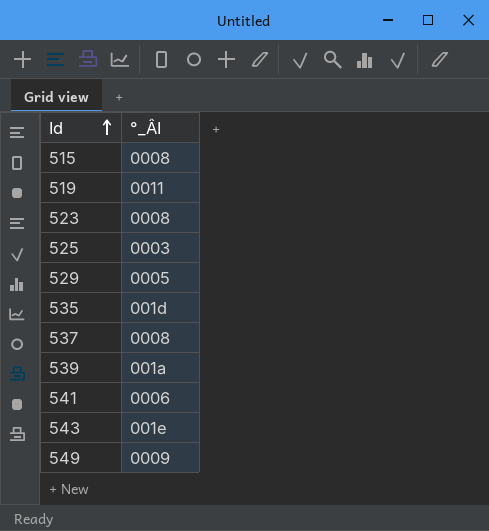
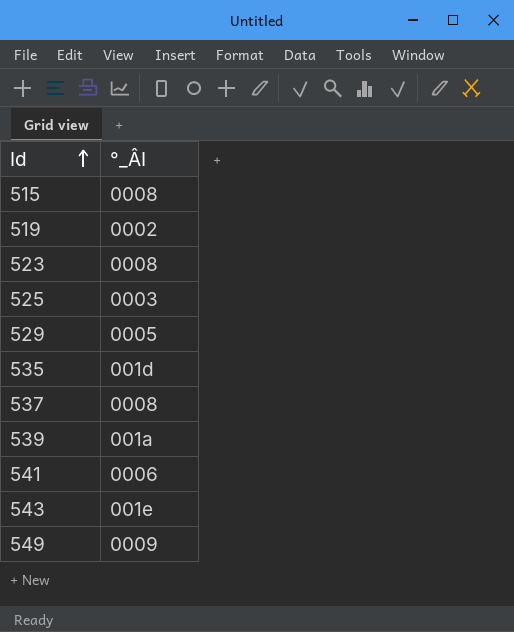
519 | °_ÂI: 0011 -> 0002

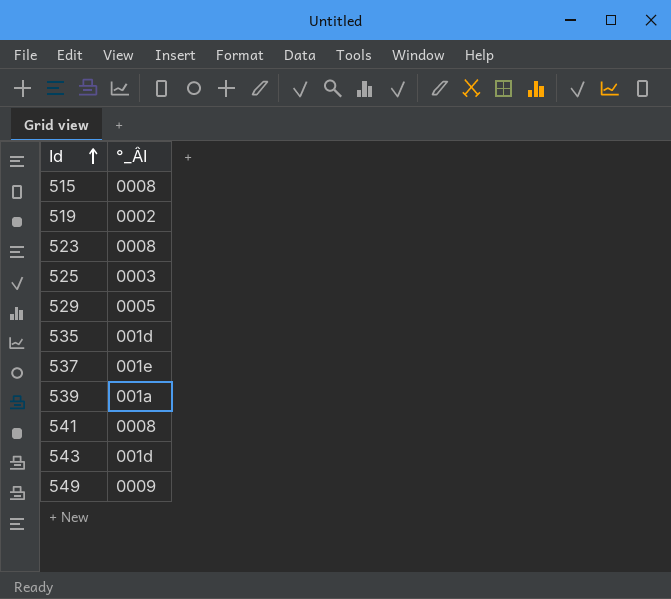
537 | °_ÂI: 0008 -> 001e
541 | °_ÂI: 0006 -> 0008
543 | °_ÂI: 001e -> 001d

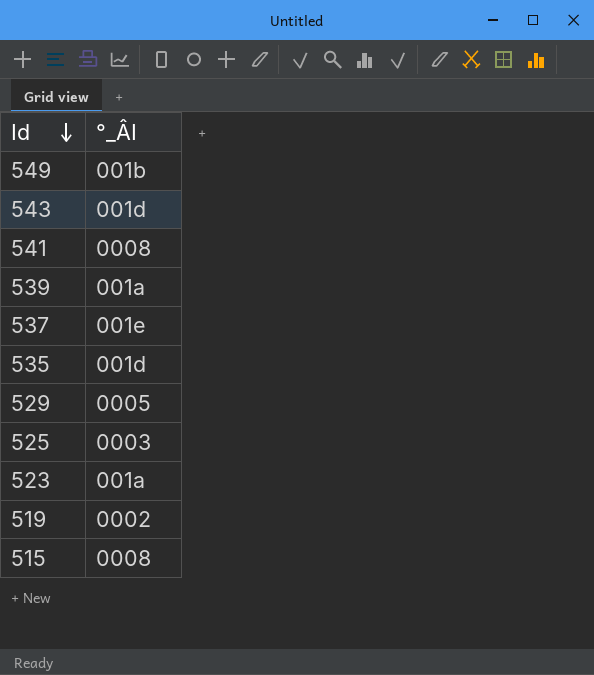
row order: Id ascending -> Id descending
549 | °_ÂI: 0009 -> 001b
523 | °_ÂI: 0008 -> 001a

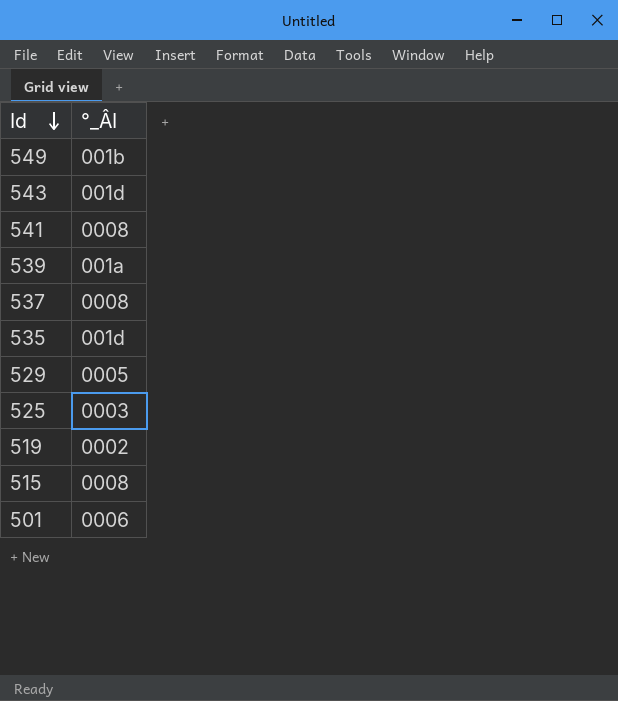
row 523: 001a -> none
537 | °_ÂI: 001e -> 0008
row 501: none -> 0006

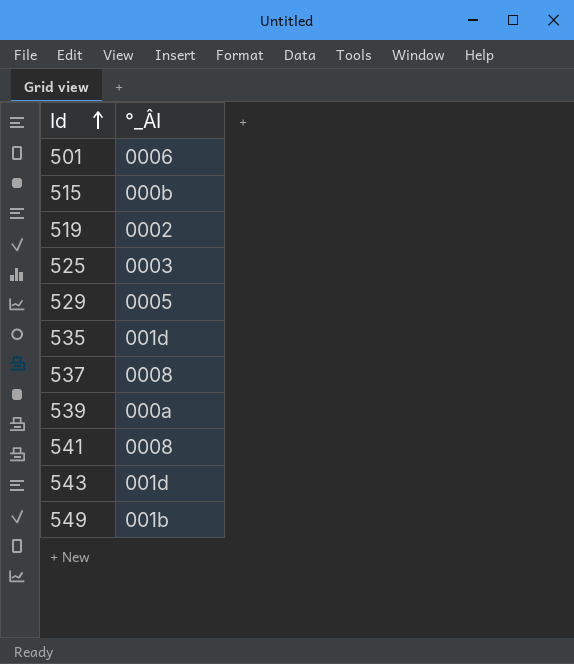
row order: Id descending -> Id ascending
515 | °_ÂI: 0008 -> 000b
539 | °_ÂI: 001a -> 000a

